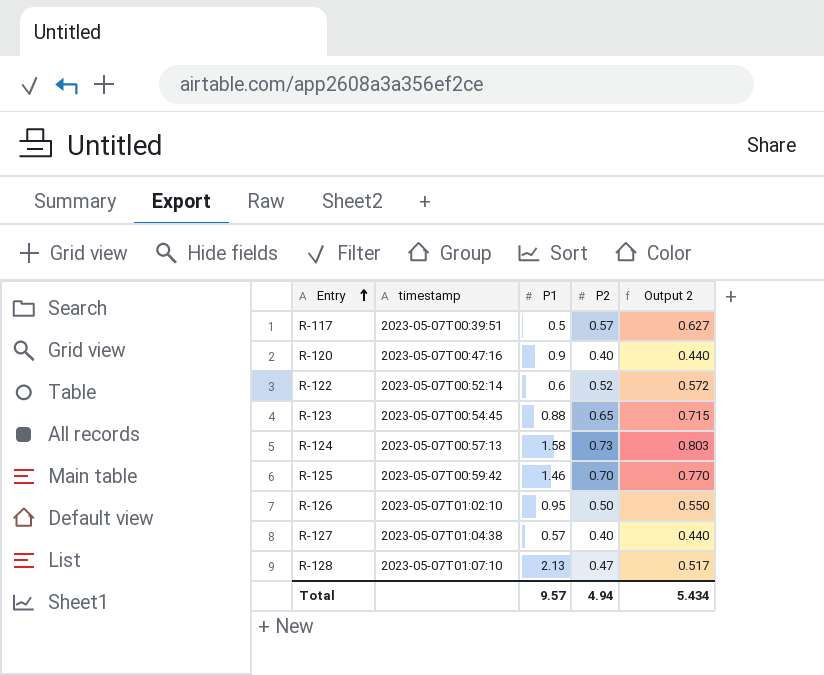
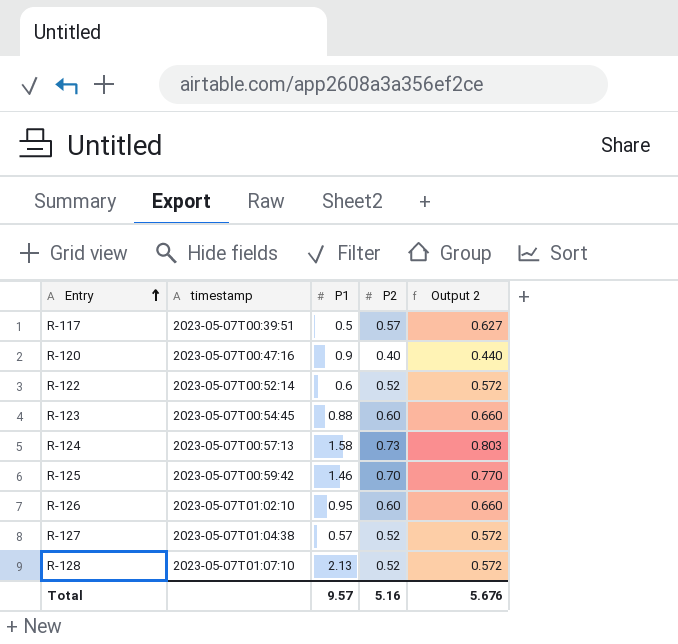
R-123 | P2: 0.65 -> 0.60
R-123 | Output 2: 0.715 -> 0.660
R-126 | P2: 0.50 -> 0.60
R-126 | Output 2: 0.550 -> 0.660
R-127 | P2: 0.40 -> 0.52
R-127 | Output 2: 0.440 -> 0.572
R-128 | P2: 0.47 -> 0.52
R-128 | Output 2: 0.517 -> 0.572
Total | P2: 4.94 -> 5.16
Total | Output 2: 5.434 -> 5.676

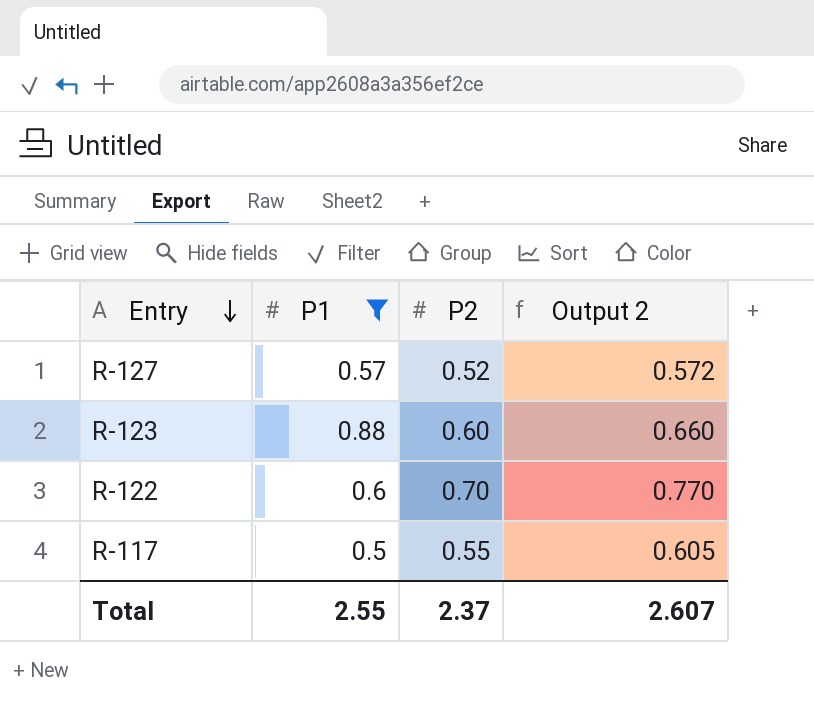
filter: none -> P1 <= 0.88
row order: Entry ascending -> Entry descending
column timestamp | position: 2 -> none
R-122 | P2: 0.52 -> 0.70
R-122 | Output 2: 0.572 -> 0.770
R-117 | P2: 0.57 -> 0.55
R-117 | Output 2: 0.627 -> 0.605
Total | P1: 9.57 -> 2.55
Total | P2: 5.16 -> 2.37
Total | Output 2: 5.676 -> 2.607

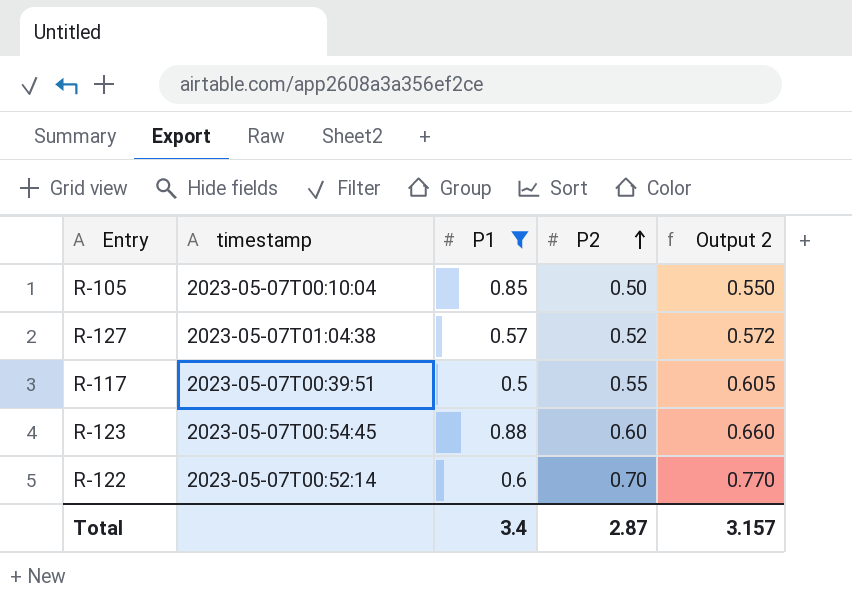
row order: Entry descending -> P2 ascending
column timestamp | position: none -> 2
row R-105: none -> 2023-05-07T00:10:04 | 0.85 | 0.50 | 0.550
Total | P1: 2.55 -> 3.4
Total | P2: 2.37 -> 2.87
Total | Output 2: 2.607 -> 3.157

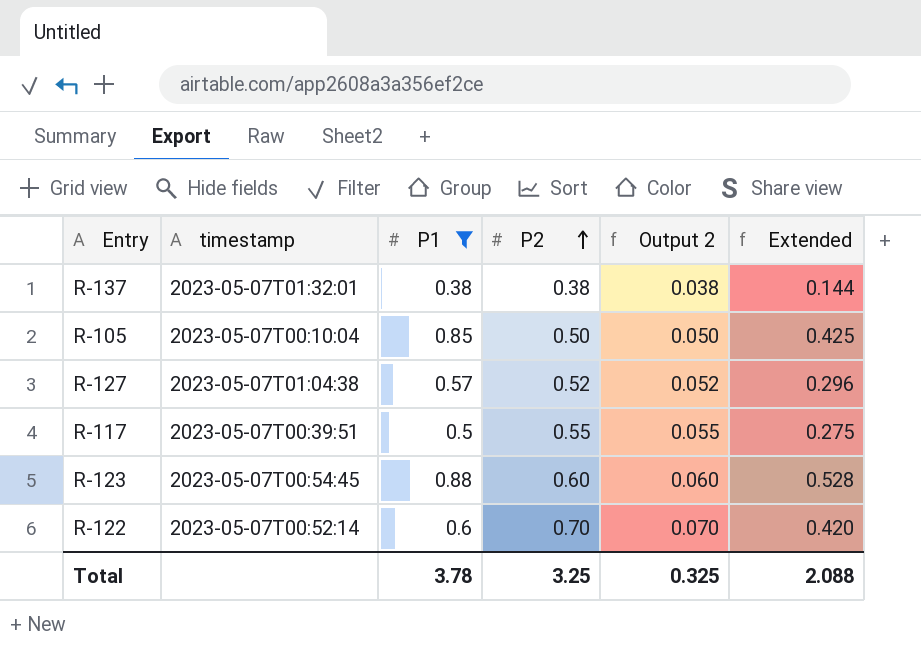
column Output 2 | formula: [P2] * 1.1 -> [P2] * 0.1
column Extended | formula: none -> [P1] * [P2]
row R-137: none -> 2023-05-07T01:32:01 | 0.38 | 0.38 | 0.038 | 0.144
Total | P1: 3.4 -> 3.78
Total | P2: 2.87 -> 3.25
Total | Output 2: 3.157 -> 0.325

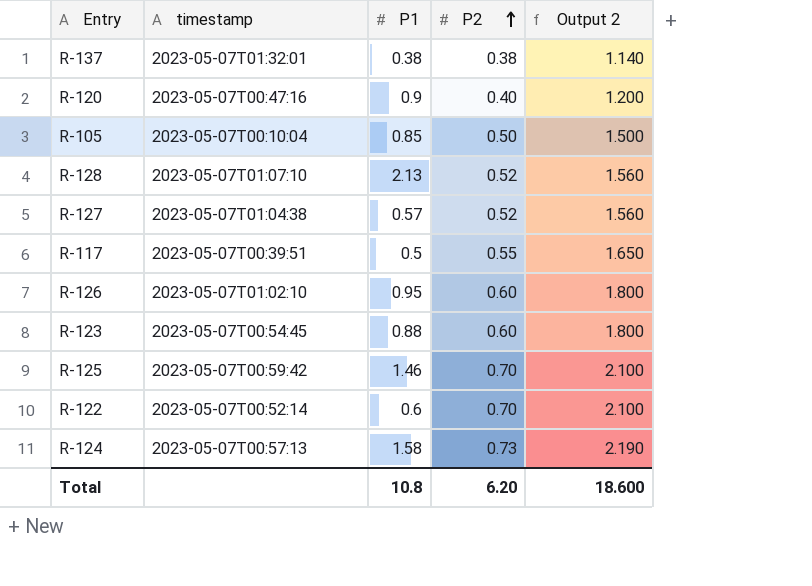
filter: P1 <= 0.88 -> none
column Extended | formula: [P1] * [P2] -> none
column Output 2 | formula: [P2] * 0.1 -> [P2] * 3
Total | P1: 3.78 -> 10.8
Total | P2: 3.25 -> 6.20
Total | Output 2: 0.325 -> 18.600

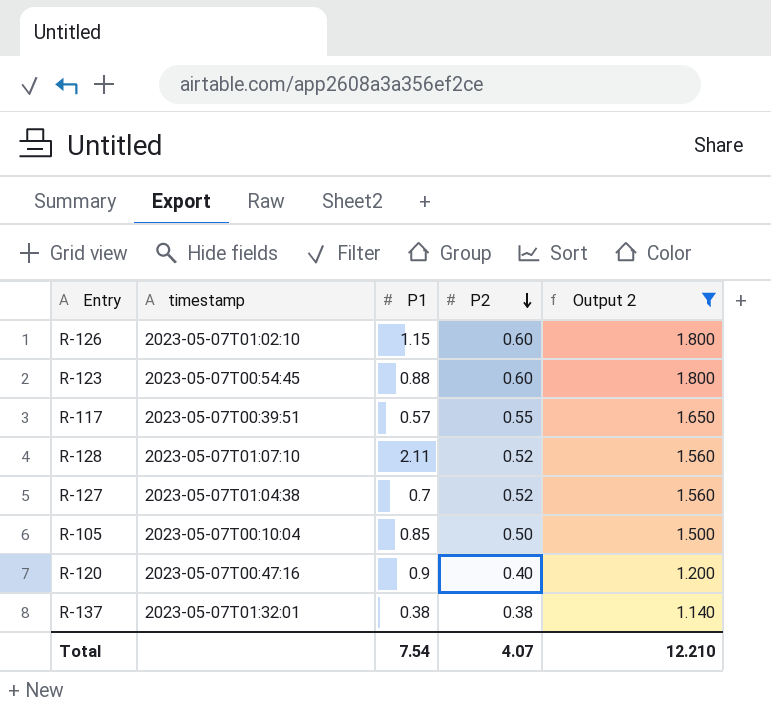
filter: none -> Output 2 <= 1.800
row order: P2 ascending -> P2 descending
R-126 | P1: 0.95 -> 1.15
R-117 | P1: 0.5 -> 0.57
R-128 | P1: 2.13 -> 2.11
R-127 | P1: 0.57 -> 0.7
Total | P1: 10.8 -> 7.54
Total | P2: 6.20 -> 4.07
Total | Output 2: 18.600 -> 12.210

